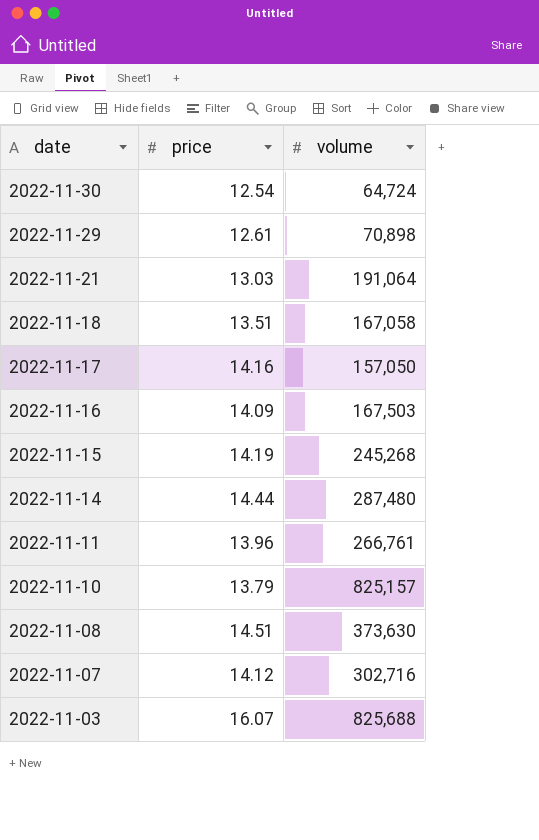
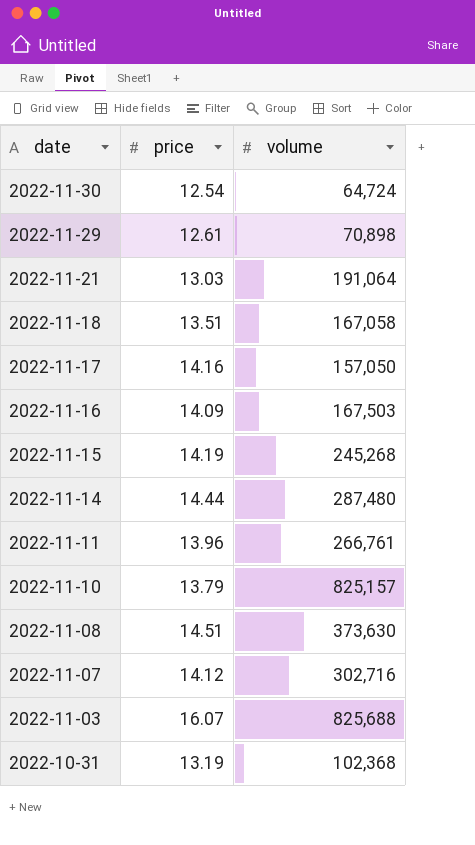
row 2022-10-31: none -> 13.19 | 102,368

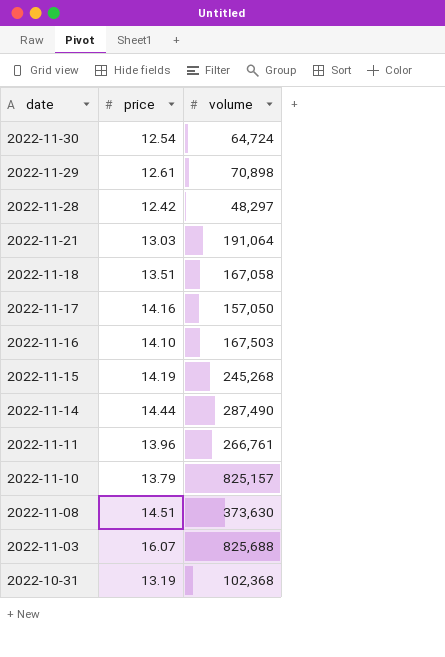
row 2022-11-07: 14.12 | 302,716 -> none
row 2022-11-28: none -> 12.42 | 48,297
2022-11-16 | price: 14.09 -> 14.10
2022-11-14 | volume: 287,480 -> 287,490

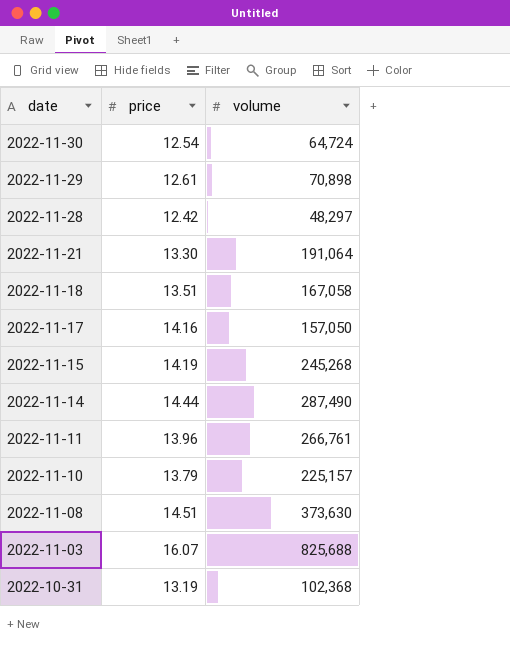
row 2022-11-16: 14.10 | 167,503 -> none
2022-11-21 | price: 13.03 -> 13.30
2022-11-10 | volume: 825,157 -> 225,157

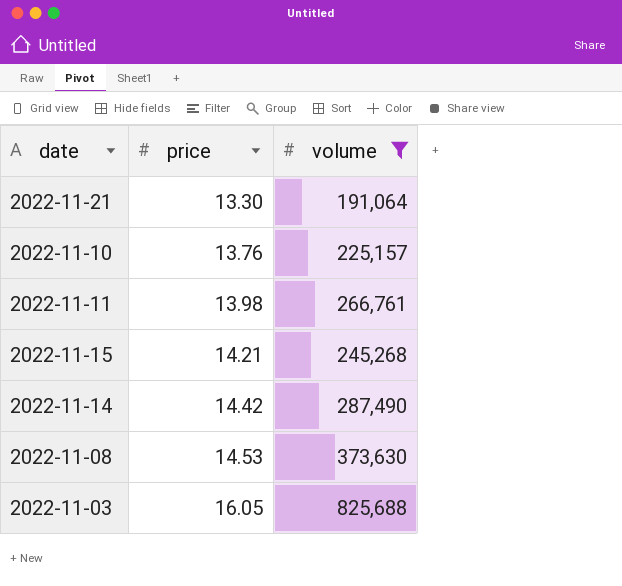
filter: none -> volume >= 191,064
row order: date descending -> price ascending
2022-11-10 | price: 13.79 -> 13.76
2022-11-11 | price: 13.96 -> 13.98
2022-11-15 | price: 14.19 -> 14.21
2022-11-14 | price: 14.44 -> 14.42
2022-11-08 | price: 14.51 -> 14.53
2022-11-03 | price: 16.07 -> 16.05

